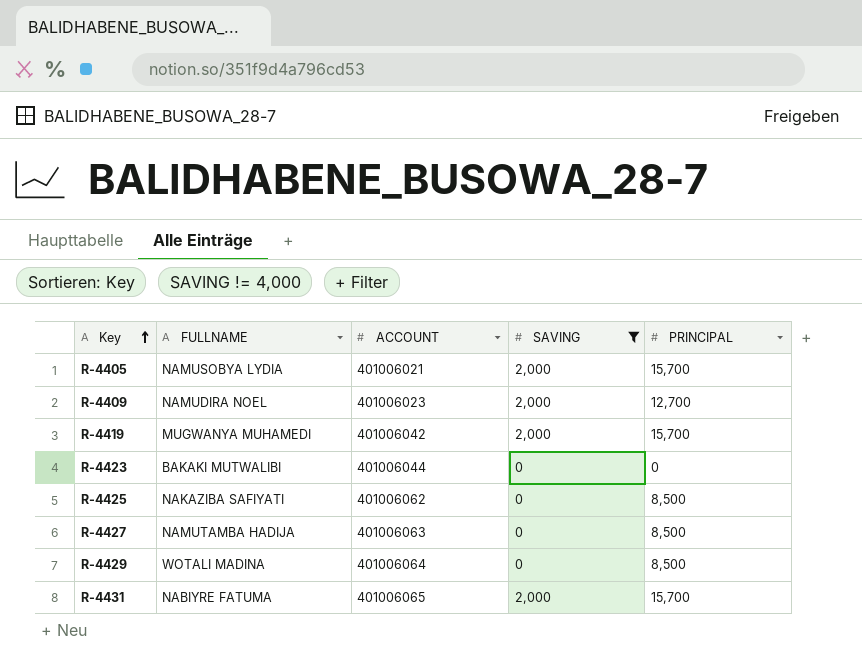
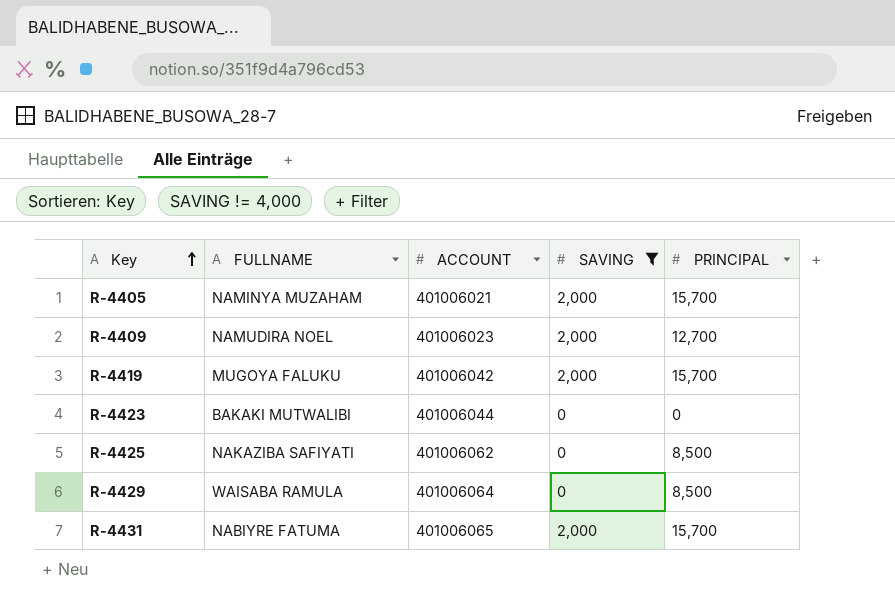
row R-4427: NAMUTAMBA HADIJA | 401006063 | 0 | 8,500 -> none
R-4405 | FULLNAME: NAMUSOBYA LYDIA -> NAMINYA MUZAHAM
R-4419 | FULLNAME: MUGWANYA MUHAMEDI -> MUGOYA FALUKU
R-4429 | FULLNAME: WOTALI MADINA -> WAISABA RAMULA

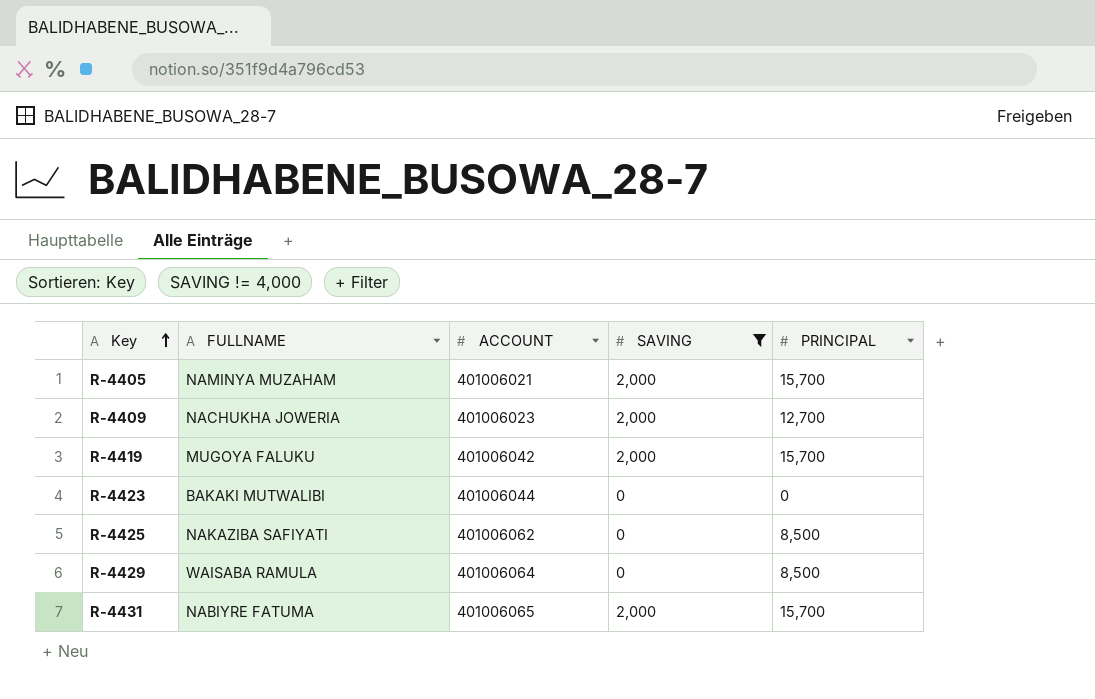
R-4409 | FULLNAME: NAMUDIRA NOEL -> NACHUKHA JOWERIA

